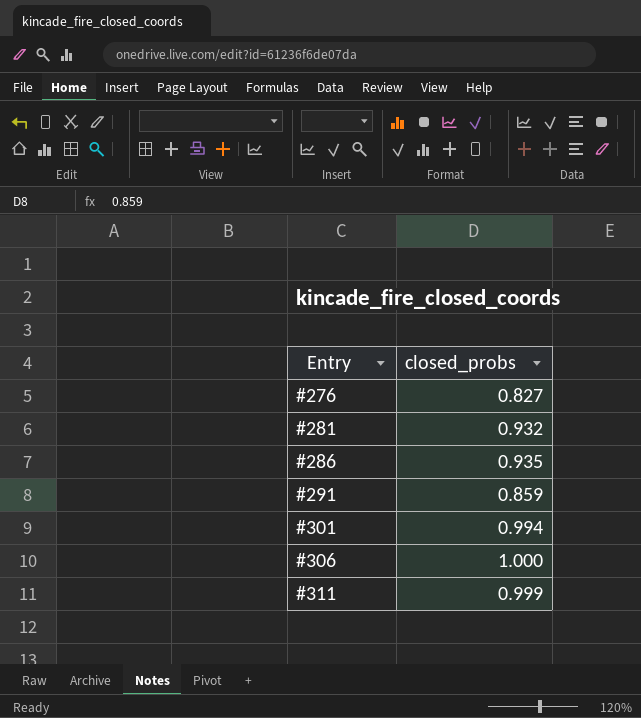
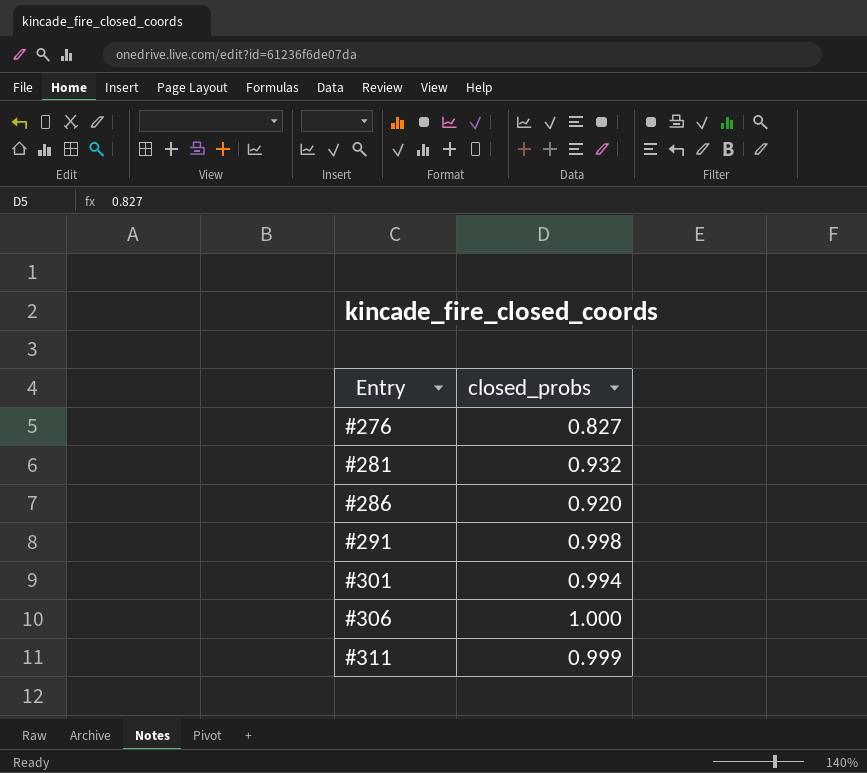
#286 | closed_probs: 0.935 -> 0.920
#291 | closed_probs: 0.859 -> 0.998

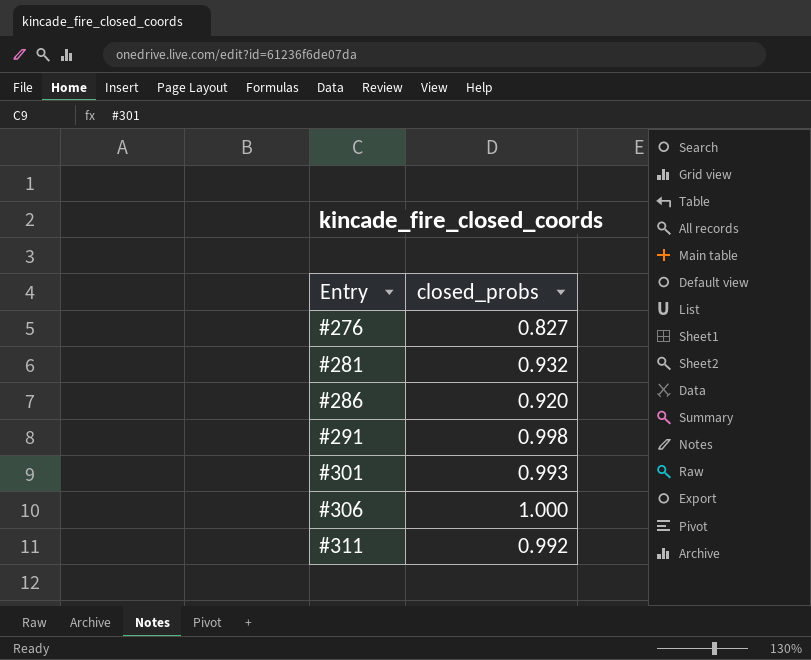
#301 | closed_probs: 0.994 -> 0.993
#311 | closed_probs: 0.999 -> 0.992

